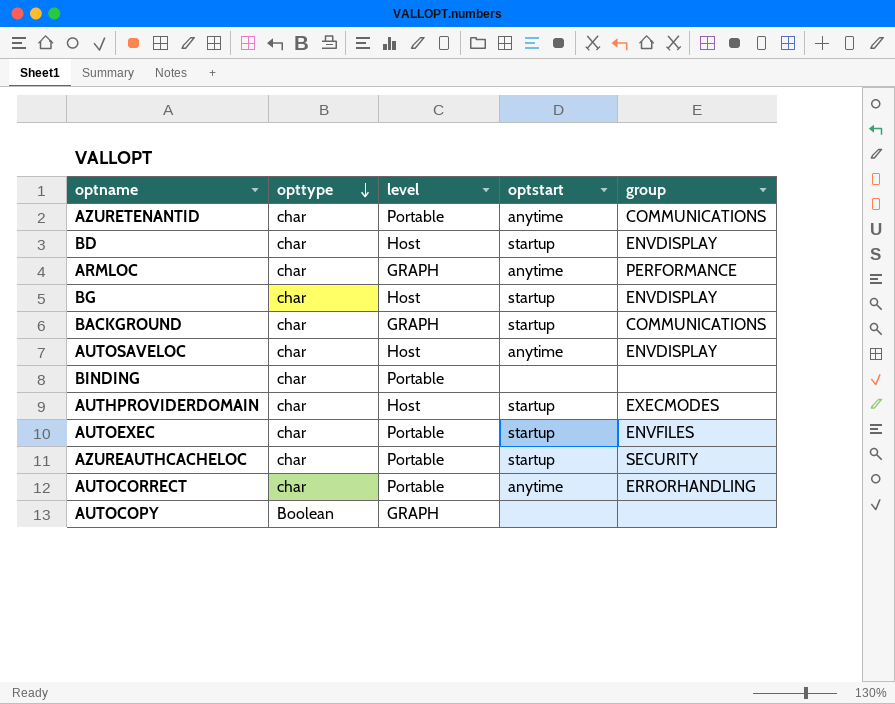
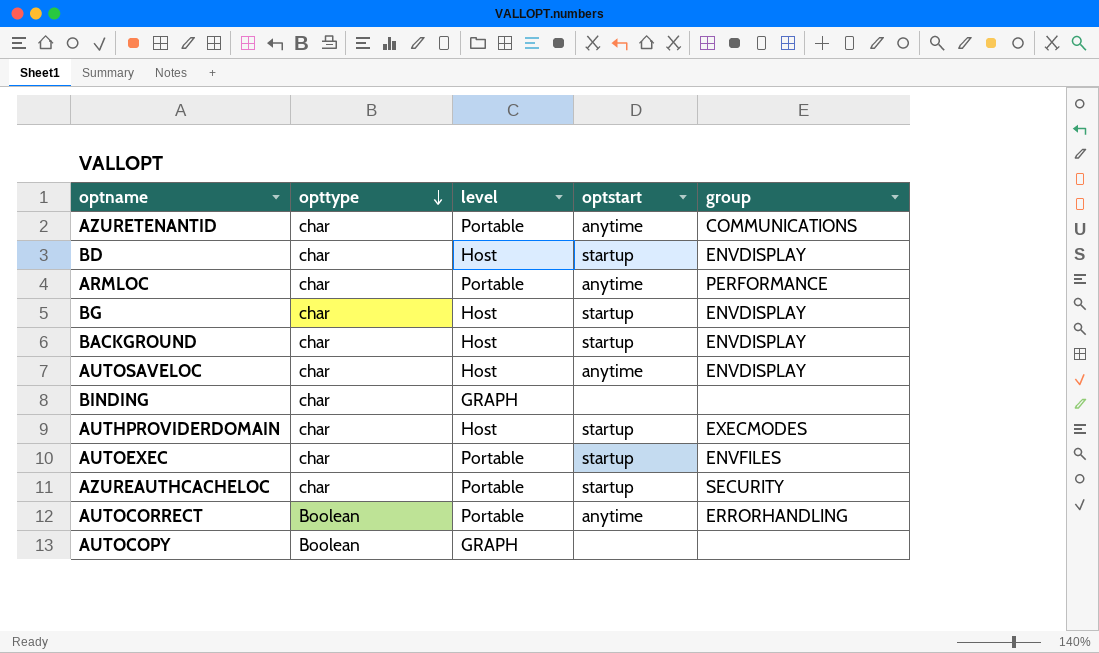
ARMLOC | level: GRAPH -> Portable
BACKGROUND | level: GRAPH -> Host
BACKGROUND | group: COMMUNICATIONS -> ENVDISPLAY
BINDING | level: Portable -> GRAPH
AUTOCORRECT | opttype: char -> Boolean

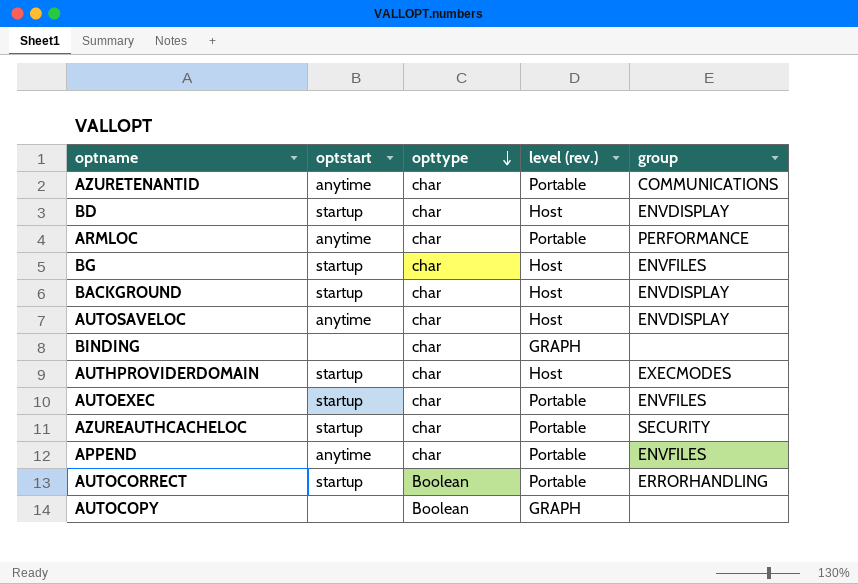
column optstart | position: 4 -> 2
column name: level -> level (rev.)
BG | group: ENVDISPLAY -> ENVFILES
row APPEND: none -> anytime | char | Portable | ENVFILES
AUTOCORRECT | optstart: anytime -> startup

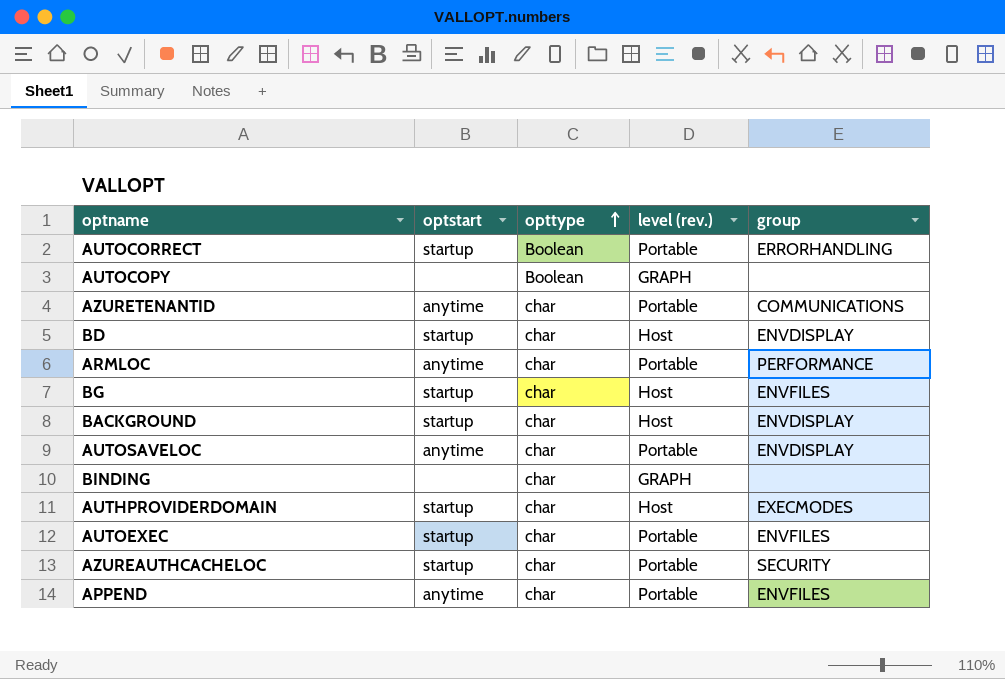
row order: opttype descending -> opttype ascending
AUTOSAVELOC | level (rev.): Host -> Portable

